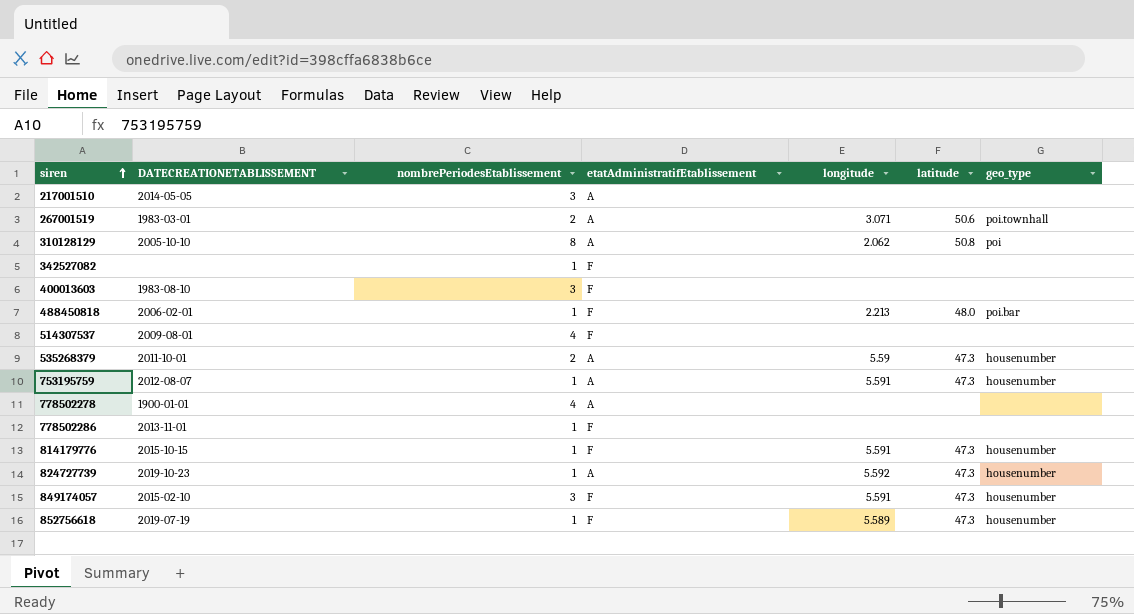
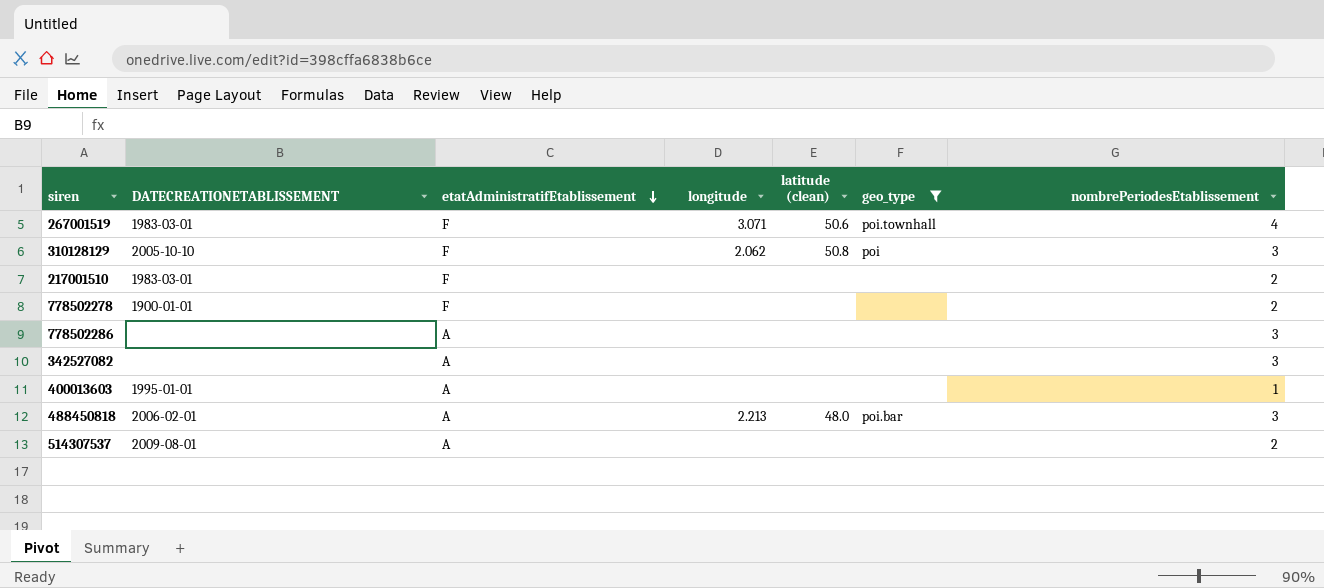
filter: none -> geo_type != housenumber
row order: siren ascending -> etatAdministratifEtablissement descending
column name: latitude -> latitude (clean)
column nombrePeriodesEtablissement | position: 3 -> 7
267001519 | etatAdministratifEtablissement: A -> F
267001519 | nombrePeriodesEtablissement: 2 -> 4
310128129 | etatAdministratifEtablissement: A -> F
310128129 | nombrePeriodesEtablissement: 8 -> 3
217001510 | DATECREATIONETABLISSEMENT: 2014-05-05 -> 1983-03-01
217001510 | etatAdministratifEtablissement: A -> F
217001510 | nombrePeriodesEtablissement: 3 -> 2
778502278 | etatAdministratifEtablissement: A -> F
778502278 | nombrePeriodesEtablissement: 4 -> 2
778502286 | DATECREATIONETABLISSEMENT: 2013-11-01 -> none
778502286 | etatAdministratifEtablissement: F -> A
778502286 | nombrePeriodesEtablissement: 1 -> 3
342527082 | etatAdministratifEtablissement: F -> A
342527082 | nombrePeriodesEtablissement: 1 -> 3
400013603 | DATECREATIONETABLISSEMENT: 1983-08-10 -> 1995-01-01
400013603 | etatAdministratifEtablissement: F -> A
400013603 | nombrePeriodesEtablissement: 3 -> 1
488450818 | etatAdministratifEtablissement: F -> A
488450818 | nombrePeriodesEtablissement: 1 -> 3
514307537 | etatAdministratifEtablissement: F -> A
514307537 | nombrePeriodesEtablissement: 4 -> 2

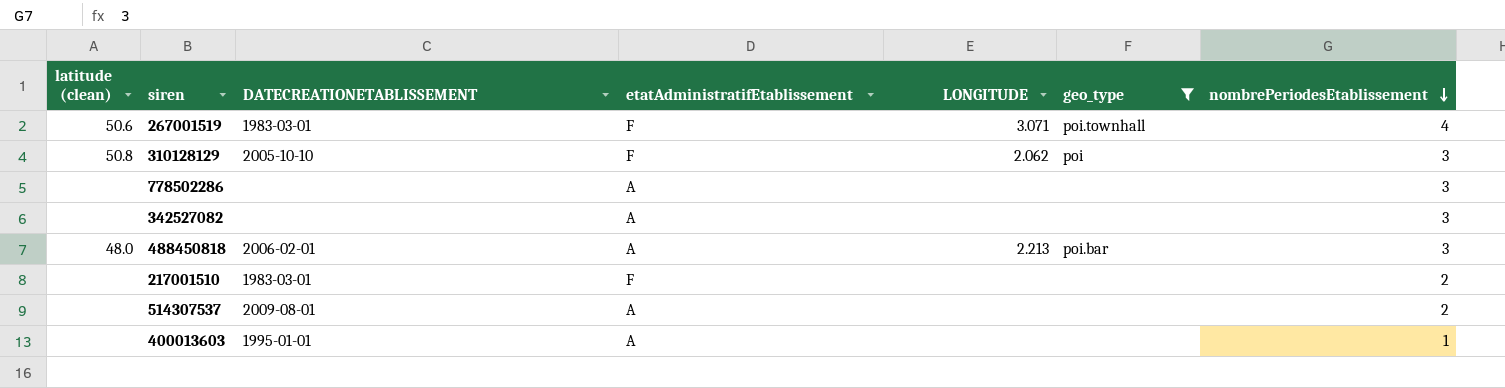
row order: etatAdministratifEtablissement descending -> nombrePeriodesEtablissement descending
column latitude (clean) | position: 5 -> 1
column name: longitude -> LONGITUDE
row 778502278: 1900-01-01 | F | none | none | none | 2 -> none

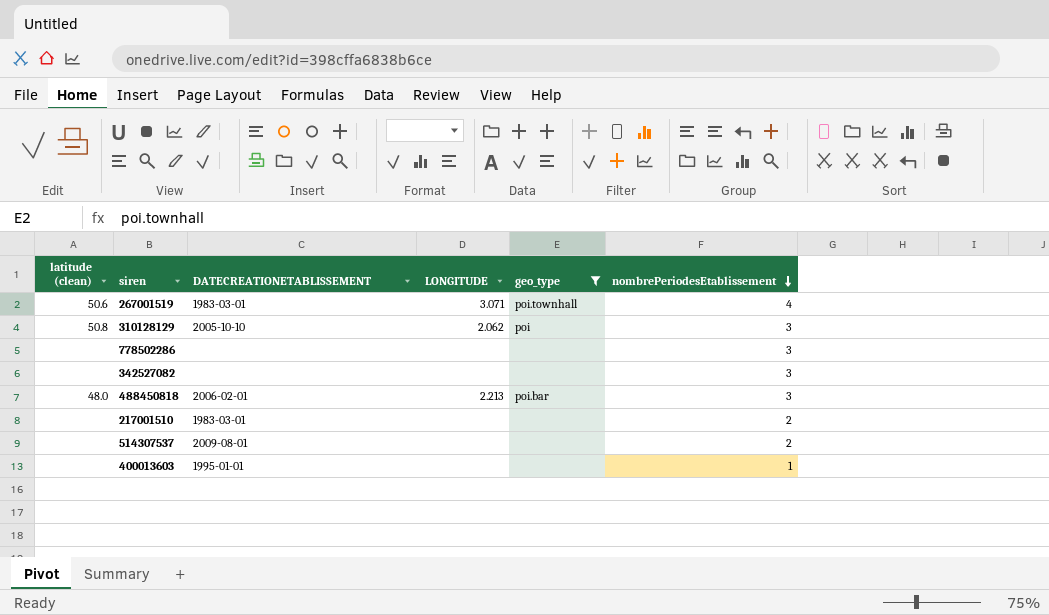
column etatAdministratifEtablissement | position: 4 -> none

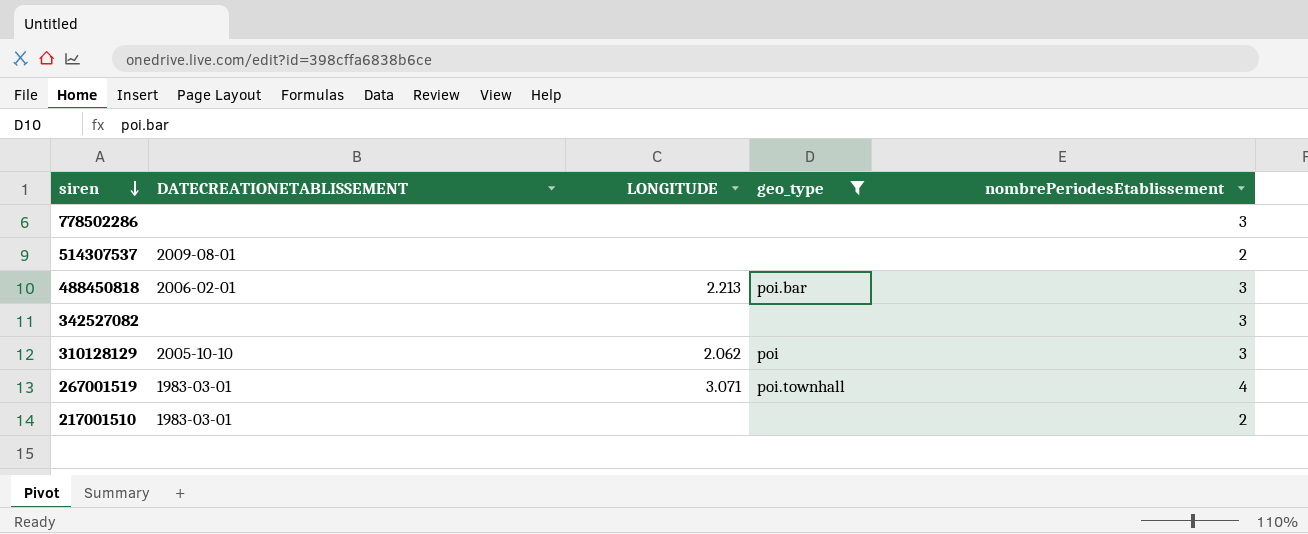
row order: nombrePeriodesEtablissement descending -> siren descending
column latitude (clean) | position: 1 -> none
row 400013603: none | 1995-01-01 | none | none | 1 -> none

